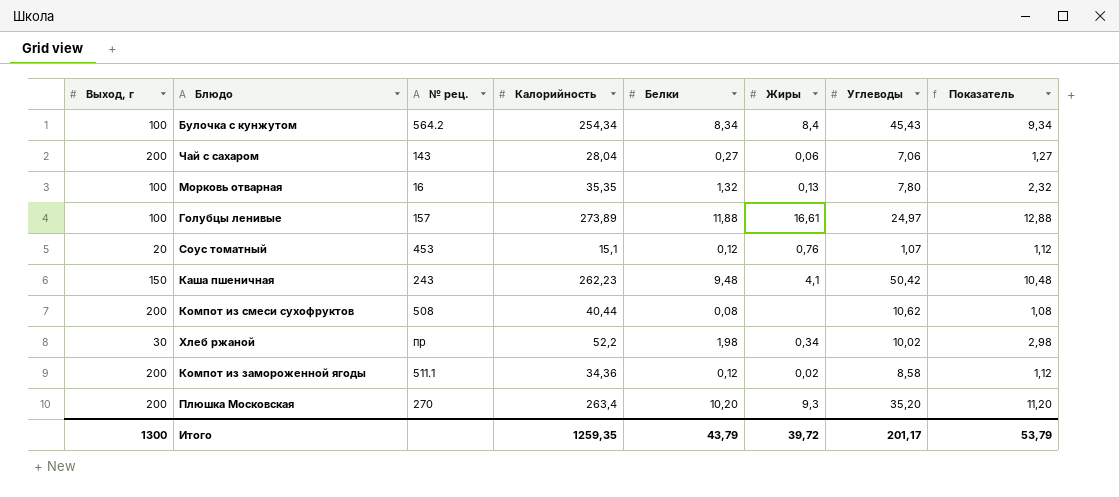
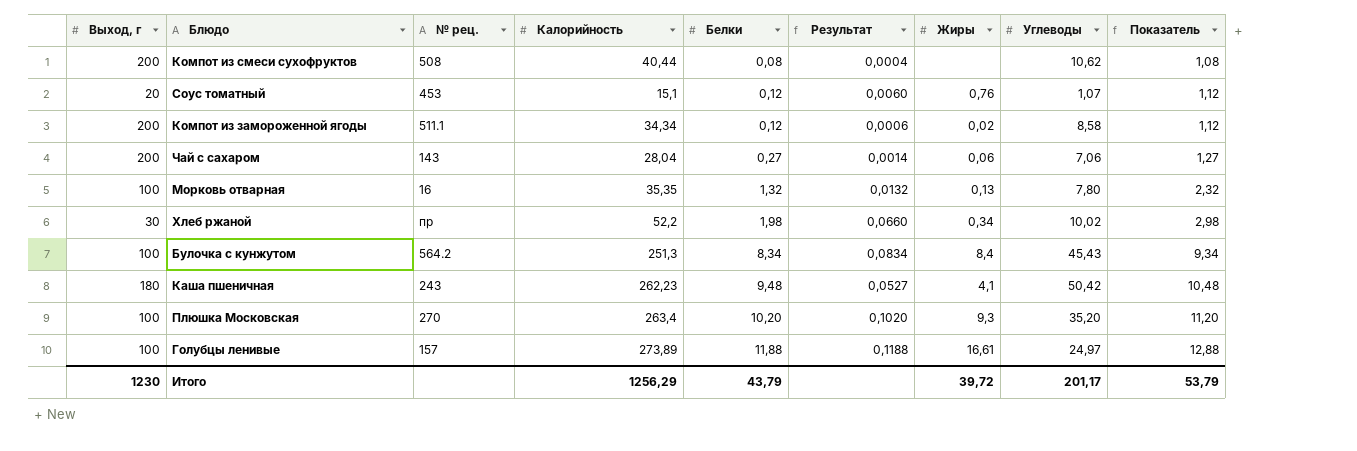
row order: none -> Белки ascending
column Результат | formula: none -> [Белки] / [Выход, г]
Компот из замороженной ягоды | Калорийность: 34,36 -> 34,34
Булочка с кунжутом | Калорийность: 254,34 -> 251,3
Каша пшеничная | Выход, г: 150 -> 180
Плюшка Московская | Выход, г: 200 -> 100
Итого | Выход, г: 1300 -> 1230
Итого | Калорийность: 1259,35 -> 1256,29

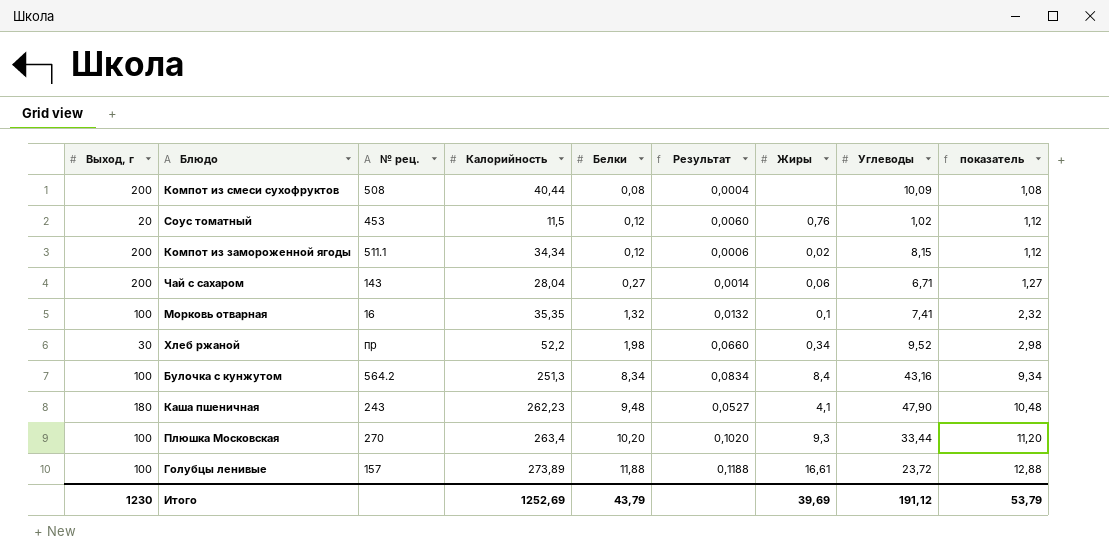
column name: Показатель -> показатель
Компот из смеси сухофруктов | Углеводы: 10,62 -> 10,09
Соус томатный | Калорийность: 15,1 -> 11,5
Соус томатный | Углеводы: 1,07 -> 1,02
Компот из замороженной ягоды | Углеводы: 8,58 -> 8,15
Чай с сахаром | Углеводы: 7,06 -> 6,71
Морковь отварная | Жиры: 0,13 -> 0,1
Морковь отварная | Углеводы: 7,80 -> 7,41
Хлеб ржаной | Углеводы: 10,02 -> 9,52
Булочка с кунжутом | Углеводы: 45,43 -> 43,16
Каша пшеничная | Углеводы: 50,42 -> 47,90
Плюшка Московская | Углеводы: 35,20 -> 33,44
Голубцы ленивые | Углеводы: 24,97 -> 23,72
Итого | Калорийность: 1256,29 -> 1252,69
Итого | Жиры: 39,72 -> 39,69
Итого | Углеводы: 201,17 -> 191,12

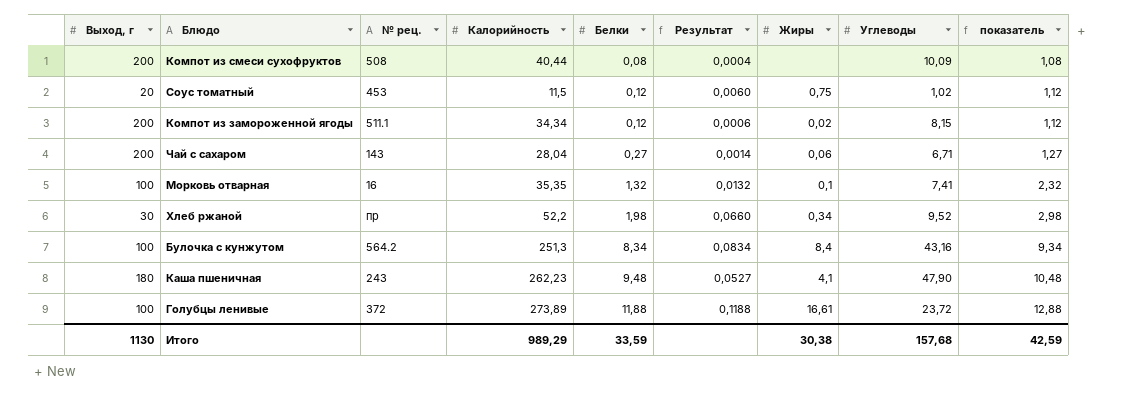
row Плюшка Московская: 100 | 270 | 263,4 | 10,20 | 0,1020 | 9,3 | 33,44 | 11,20 -> none
Соус томатный | Жиры: 0,76 -> 0,75
Голубцы ленивые | № рец.: 157 -> 372
Итого | Выход, г: 1230 -> 1130
Итого | Калорийность: 1252,69 -> 989,29
Итого | Белки: 43,79 -> 33,59
Итого | Жиры: 39,69 -> 30,38
Итого | Углеводы: 191,12 -> 157,68
Итого | показатель: 53,79 -> 42,59

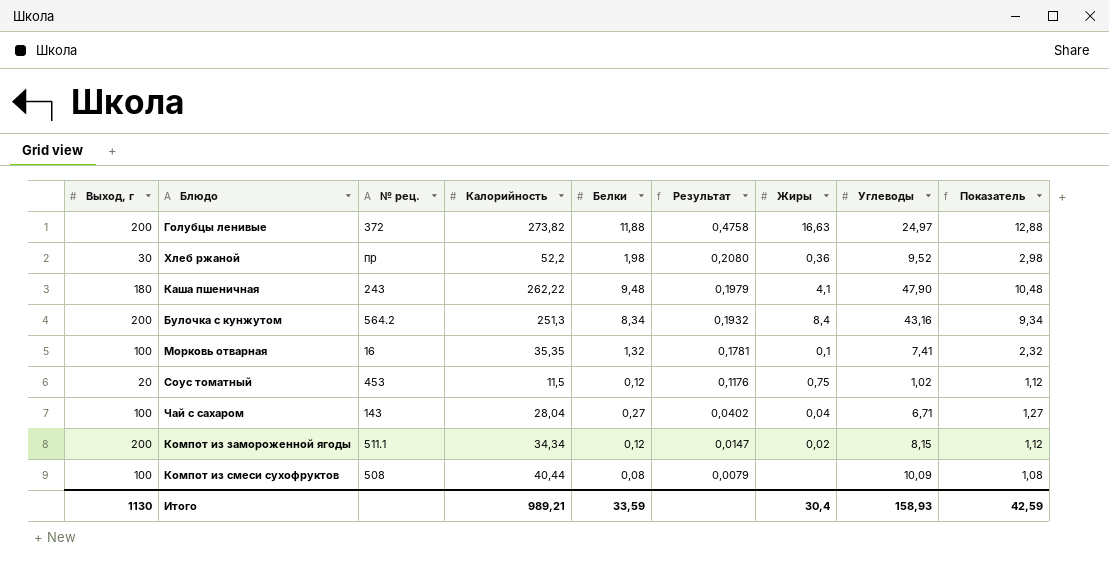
row order: Белки ascending -> Результат descending
column Результат | formula: [Белки] / [Выход, г] -> [Белки] / [Углеводы]
column name: показатель -> Показатель
Голубцы ленивые | Выход, г: 100 -> 200
Голубцы ленивые | Калорийность: 273,89 -> 273,82
Голубцы ленивые | Жиры: 16,61 -> 16,63
Голубцы ленивые | Углеводы: 23,72 -> 24,97
Хлеб ржаной | Жиры: 0,34 -> 0,36
Каша пшеничная | Калорийность: 262,23 -> 262,22
Булочка с кунжутом | Выход, г: 100 -> 200
Чай с сахаром | Выход, г: 200 -> 100
Чай с сахаром | Жиры: 0,06 -> 0,04
Компот из смеси сухофруктов | Выход, г: 200 -> 100
Итого | Калорийность: 989,29 -> 989,21
Итого | Жиры: 30,38 -> 30,4
Итого | Углеводы: 157,68 -> 158,93

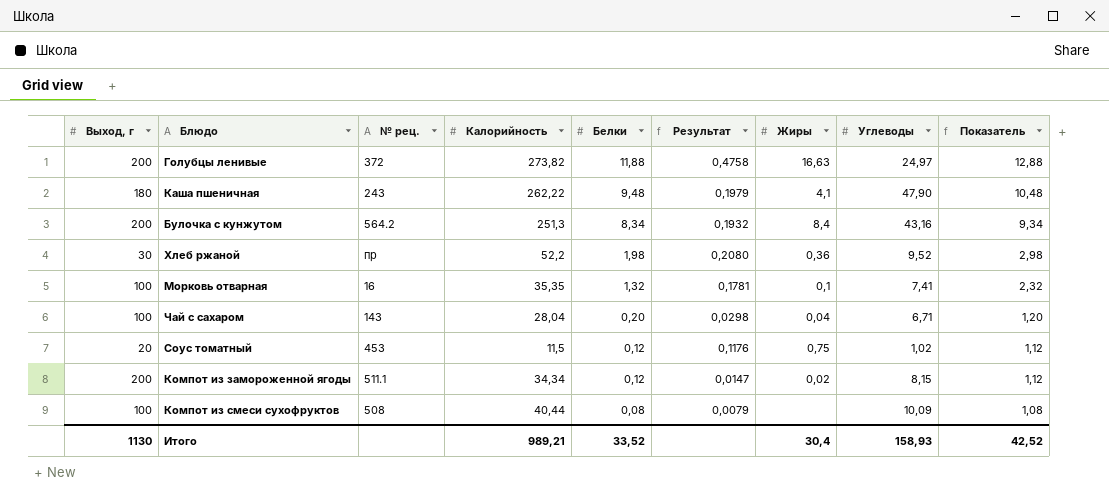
row order: Результат descending -> Белки descending
Чай с сахаром | Белки: 0,27 -> 0,20
Чай с сахаром | Результат: 0,0402 -> 0,0298
Чай с сахаром | Показатель: 1,27 -> 1,20
Итого | Белки: 33,59 -> 33,52
Итого | Показатель: 42,59 -> 42,52

